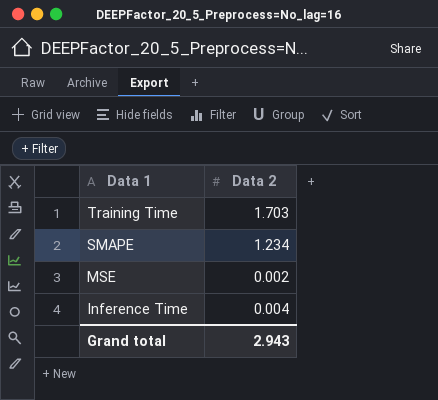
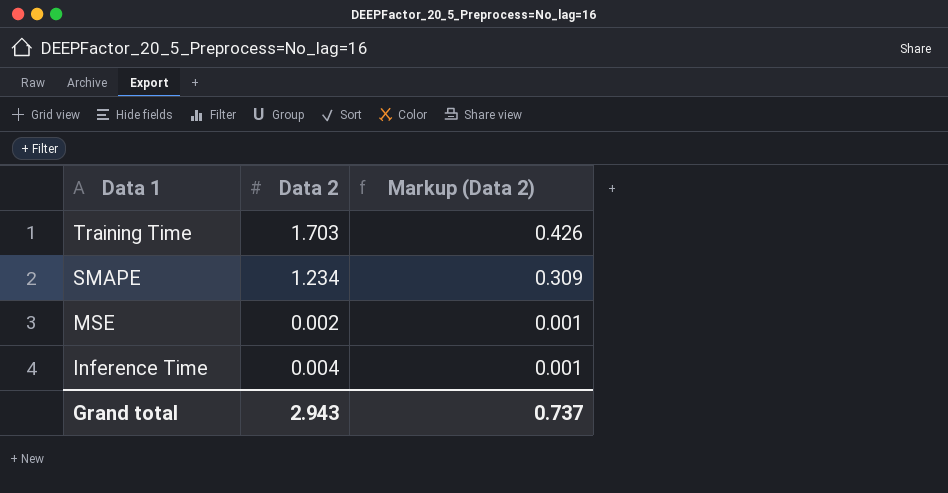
column Markup (Data 2) | formula: none -> [Data 2] * 0.25

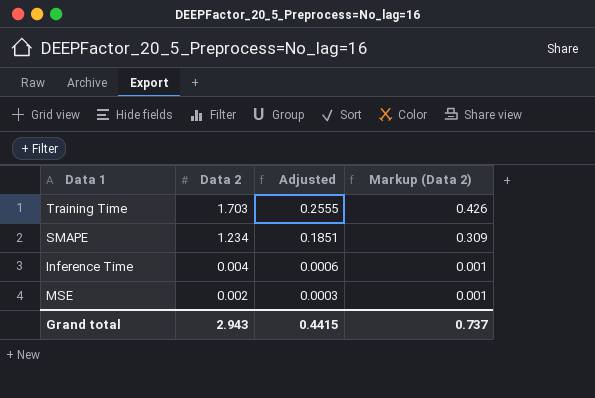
row order: Data 1 descending -> Data 2 descending
column Adjusted | formula: none -> [Data 2] * 0.15

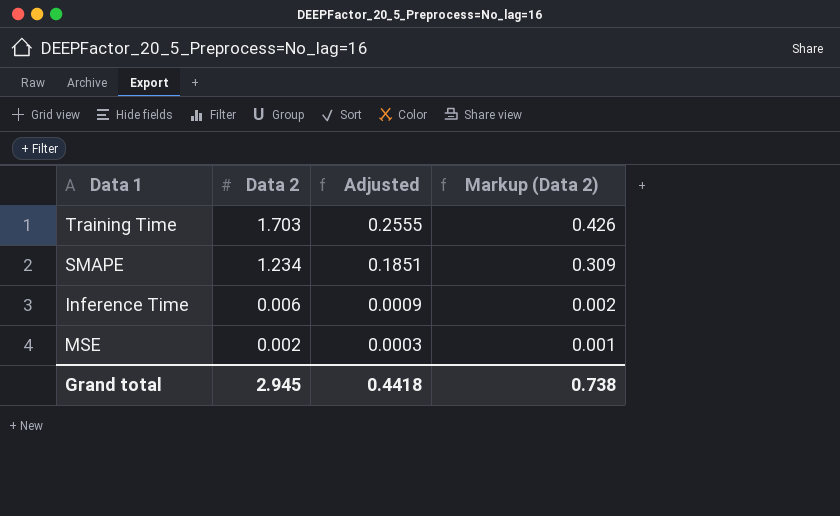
Inference Time | Data 2: 0.004 -> 0.006
Inference Time | Adjusted: 0.0006 -> 0.0009
Inference Time | Markup (Data 2): 0.001 -> 0.002
Grand total | Data 2: 2.943 -> 2.945
Grand total | Adjusted: 0.4415 -> 0.4418
Grand total | Markup (Data 2): 0.737 -> 0.738

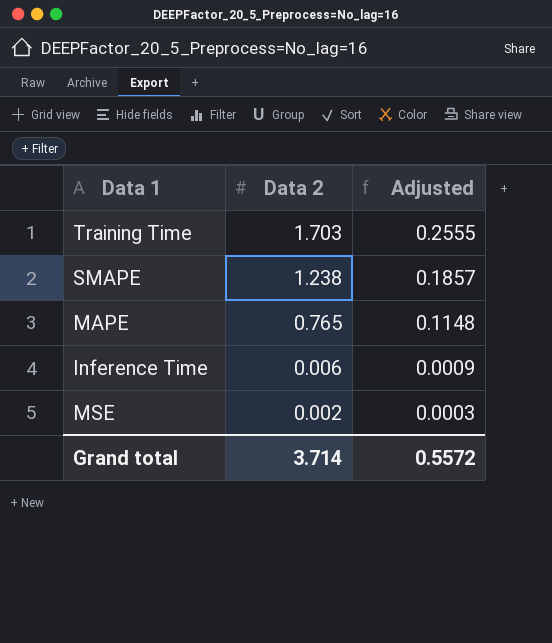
column Markup (Data 2) | formula: [Data 2] * 0.25 -> none
SMAPE | Data 2: 1.234 -> 1.238
SMAPE | Adjusted: 0.1851 -> 0.1857
row MAPE: none -> 0.765 | 0.1148
Grand total | Data 2: 2.945 -> 3.714
Grand total | Adjusted: 0.4418 -> 0.5572

